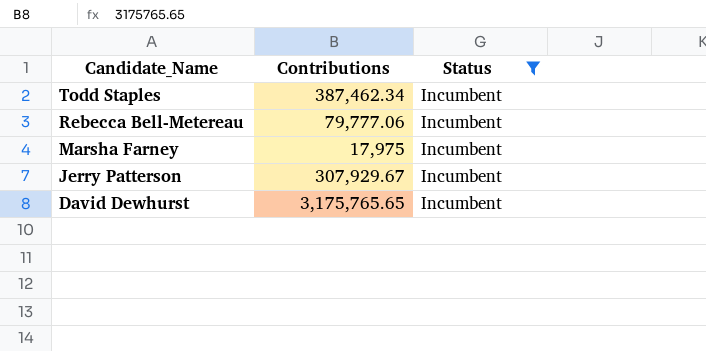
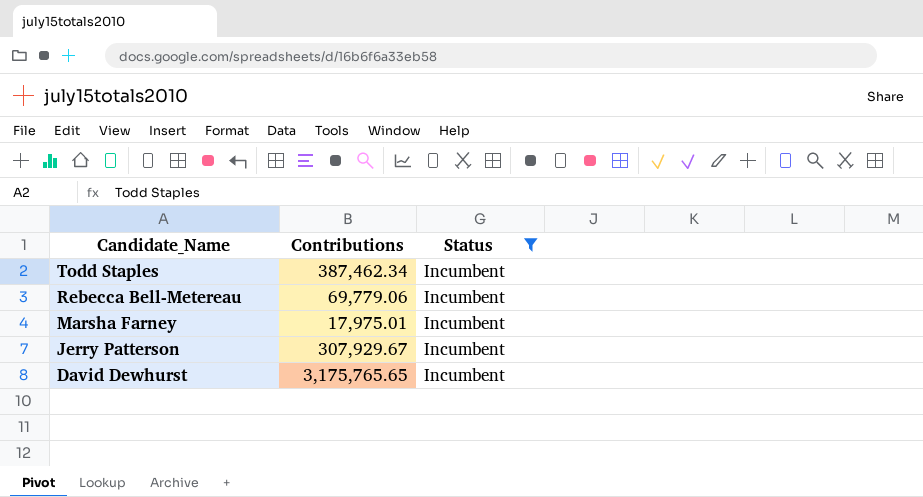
Rebecca Bell-Metereau | Contributions: 79,777.06 -> 69,779.06
Marsha Farney | Contributions: 17,975 -> 17,975.01

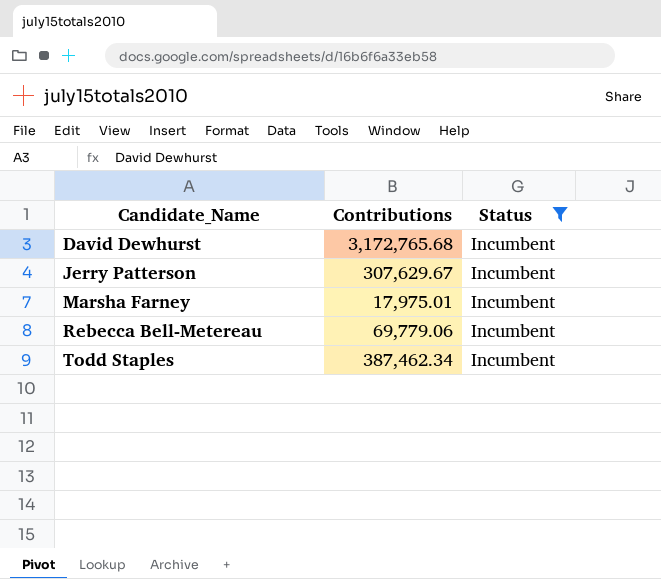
row order: Candidate_Name descending -> Candidate_Name ascending
David Dewhurst | Contributions: 3,175,765.65 -> 3,172,765.68
Jerry Patterson | Contributions: 307,929.67 -> 307,629.67

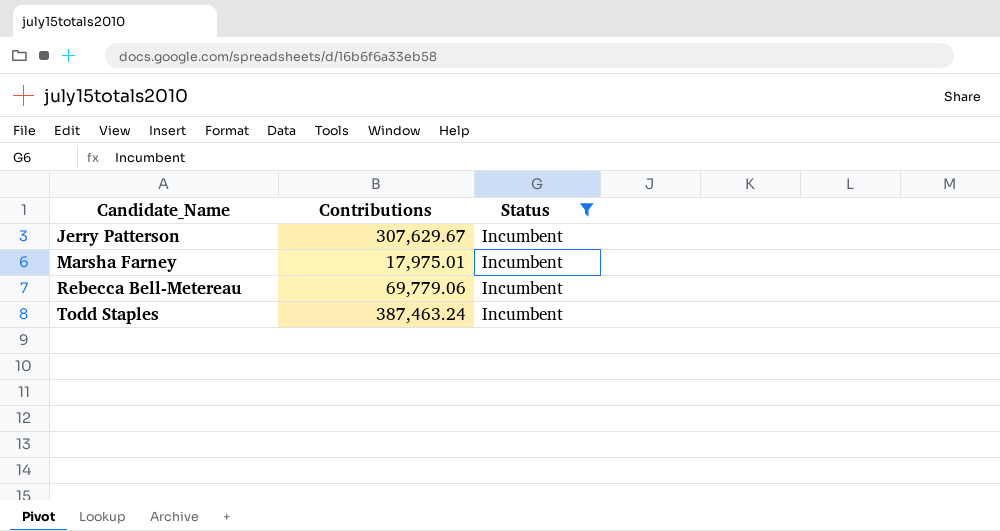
row David Dewhurst: 3,172,765.68 | Incumbent -> none
Todd Staples | Contributions: 387,462.34 -> 387,463.24

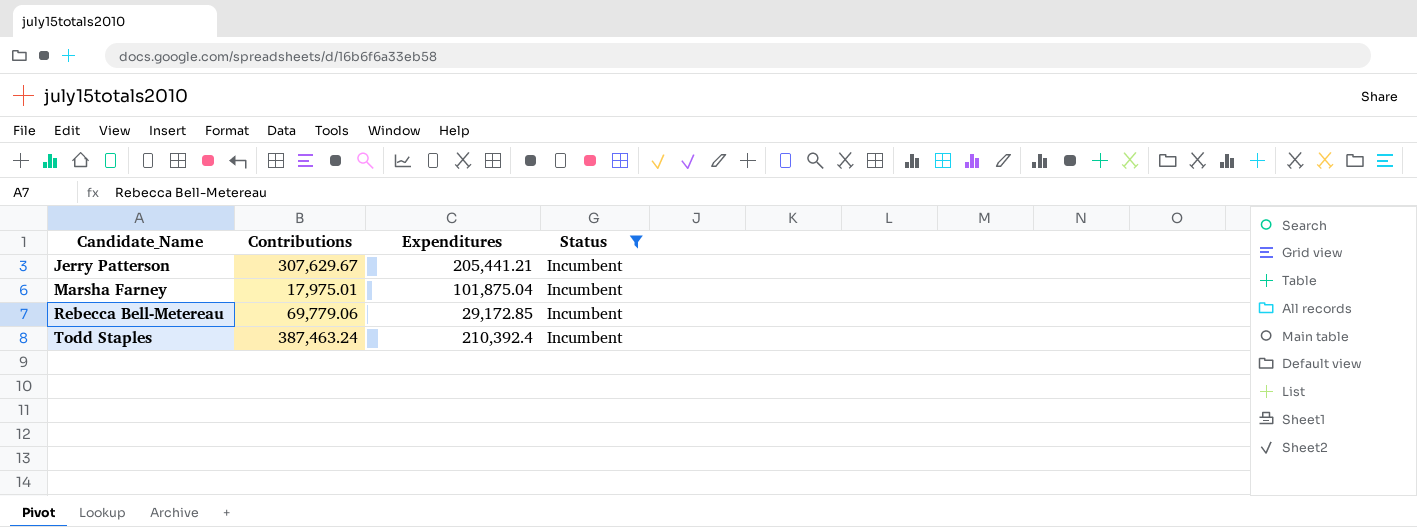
column Expenditures | position: none -> 3

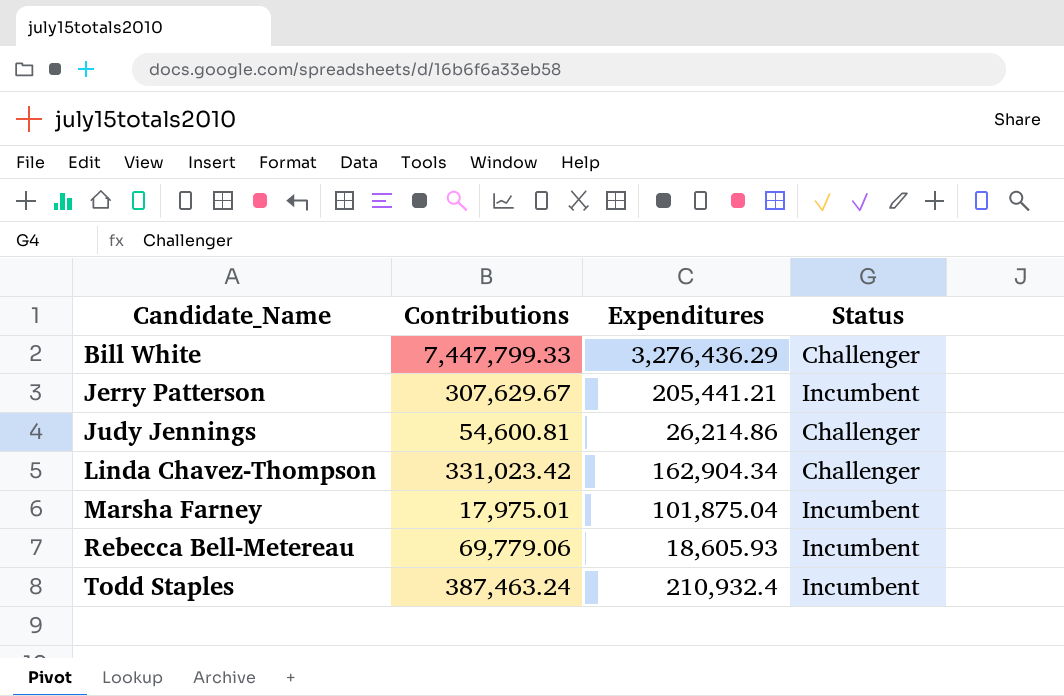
filter: Status = Incumbent -> none
Rebecca Bell-Metereau | Expenditures: 29,172.85 -> 18,605.93
Todd Staples | Expenditures: 210,392.4 -> 210,932.4

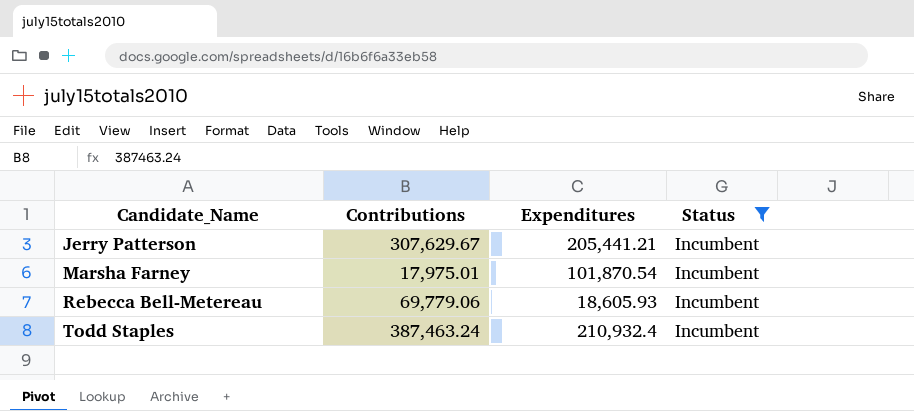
filter: none -> Status = Incumbent
Marsha Farney | Expenditures: 101,875.04 -> 101,870.54

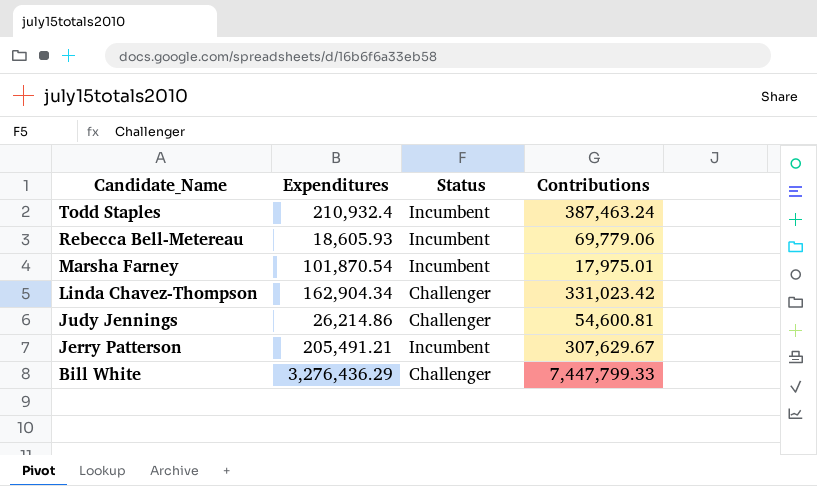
filter: Status = Incumbent -> none
row order: Candidate_Name ascending -> Candidate_Name descending
column Contributions | position: 2 -> 4
Jerry Patterson | Expenditures: 205,441.21 -> 205,491.21

